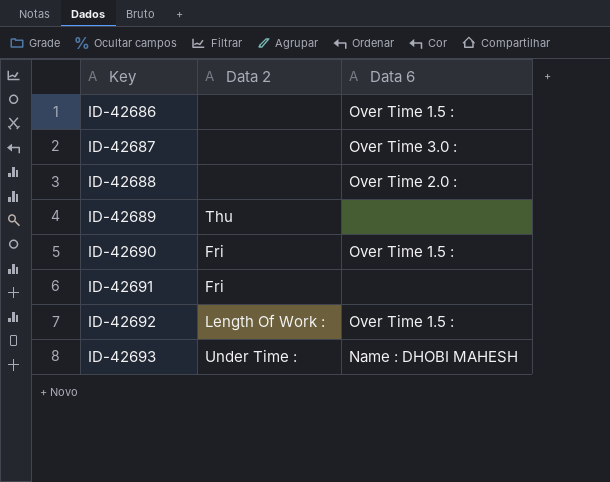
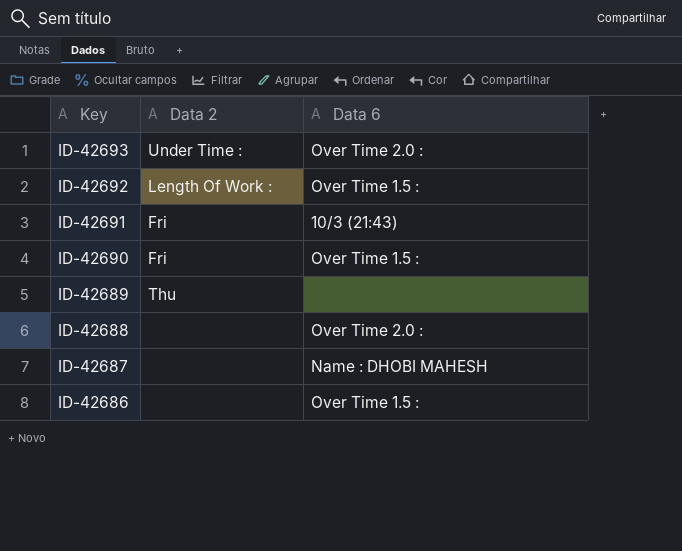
row order: Key ascending -> Key descending
ID-42693 | Data 6: Name : DHOBI MAHESH -> Over Time 2.0 :
ID-42691 | Data 6: none -> 10/3 (21:43)
ID-42687 | Data 6: Over Time 3.0 : -> Name : DHOBI MAHESH

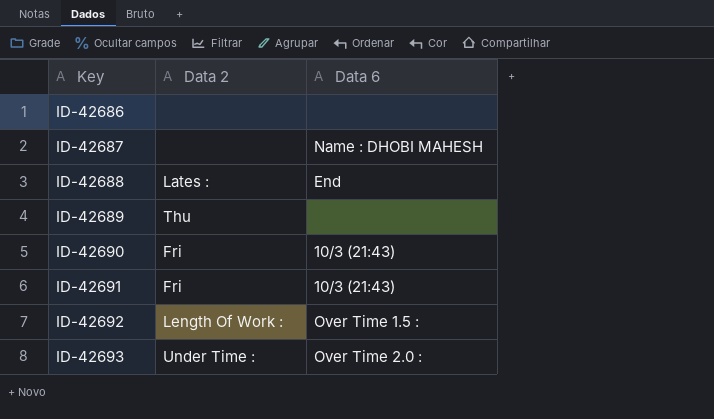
row order: Key descending -> Key ascending
ID-42686 | Data 6: Over Time 1.5 : -> none
ID-42688 | Data 2: none -> Lates :
ID-42688 | Data 6: Over Time 2.0 : -> End
ID-42690 | Data 6: Over Time 1.5 : -> 10/3 (21:43)

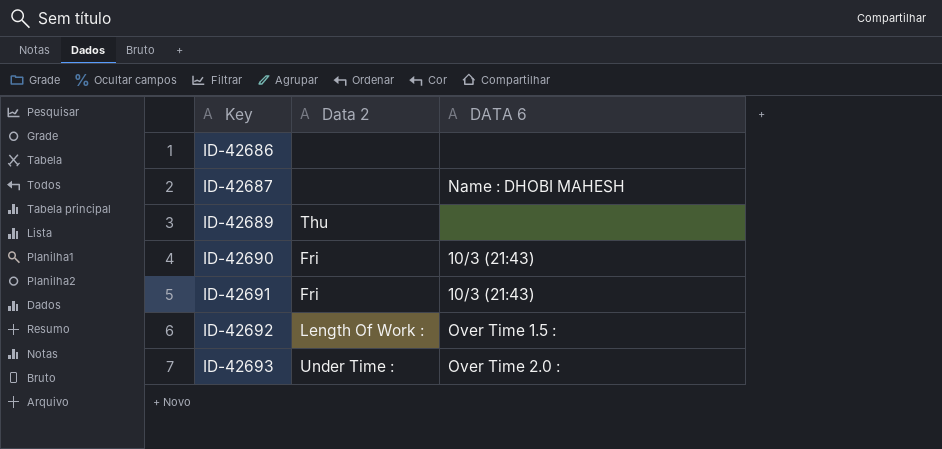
column name: Data 6 -> DATA 6
row ID-42688: Lates : | End -> none

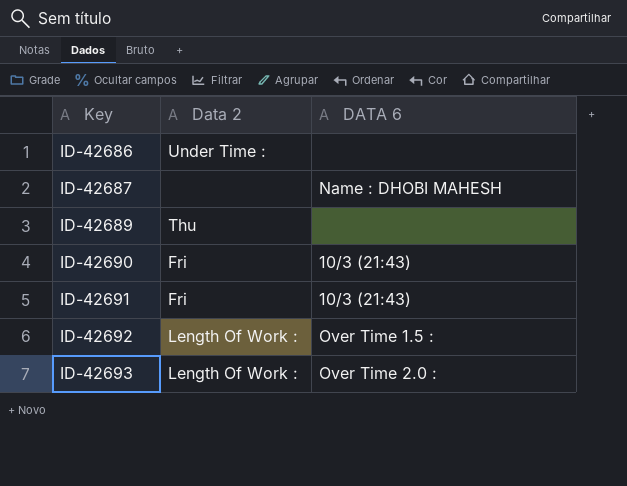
ID-42686 | Data 2: none -> Under Time :
ID-42693 | Data 2: Under Time : -> Length Of Work :

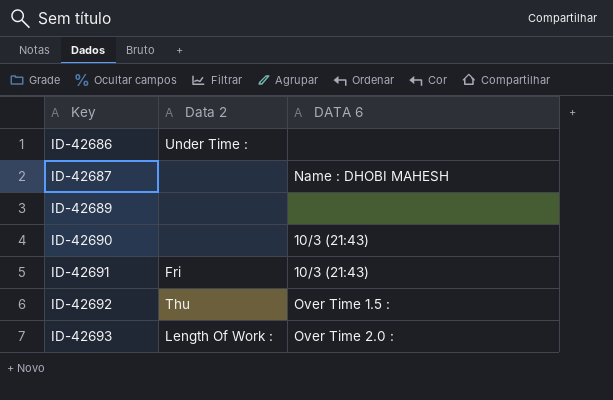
ID-42689 | Data 2: Thu -> none
ID-42690 | Data 2: Fri -> none
ID-42692 | Data 2: Length Of Work : -> Thu

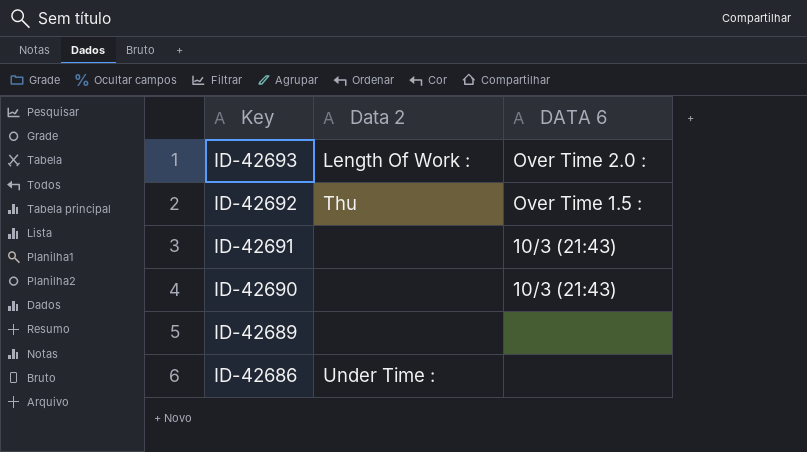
row order: Key ascending -> Key descending
row ID-42687: none | Name : DHOBI MAHESH -> none
ID-42691 | Data 2: Fri -> none

